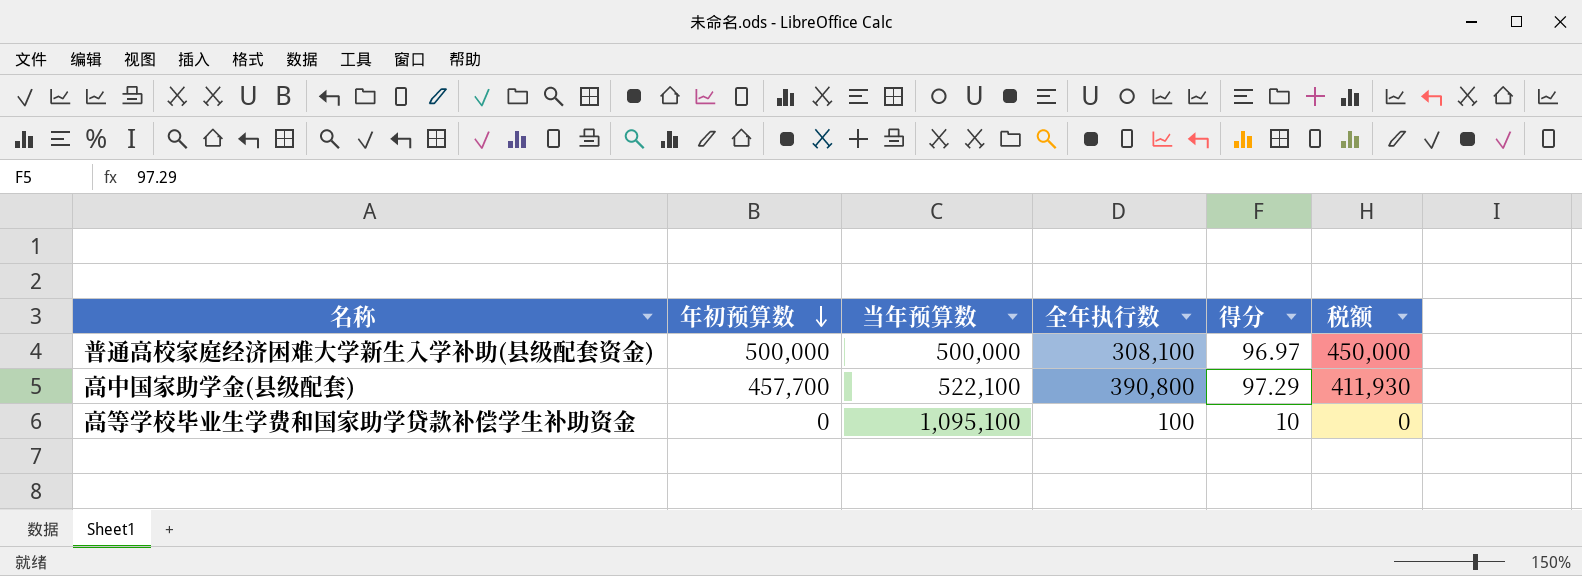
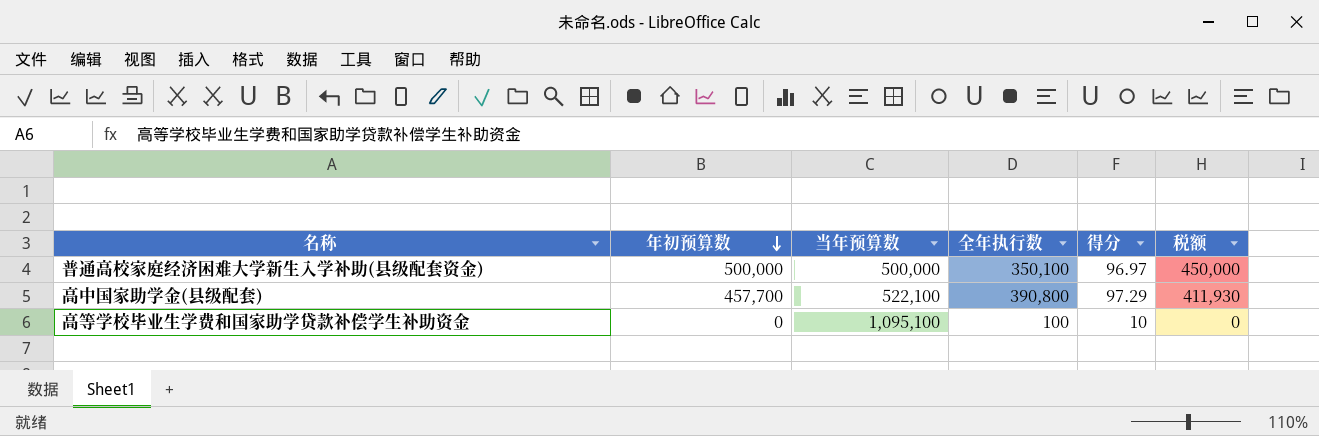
普通高校家庭经济困难大学新生入学补助(县级配套资金) | 全年执行数: 308,100 -> 350,100

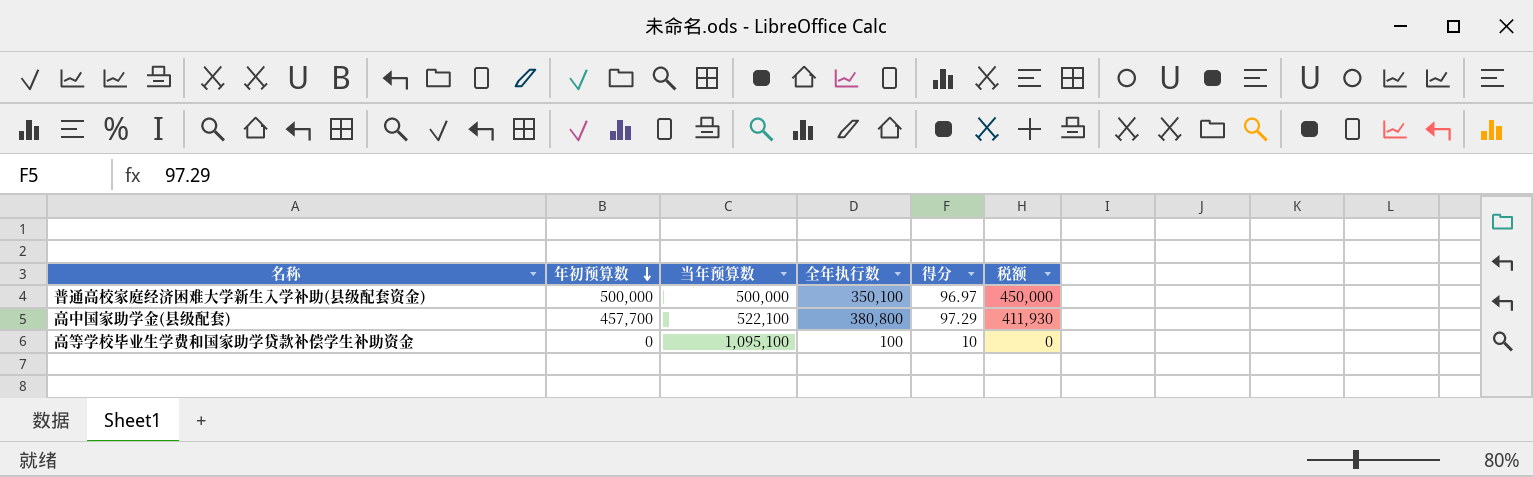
高中国家助学金(县级配套) | 全年执行数: 390,800 -> 380,800

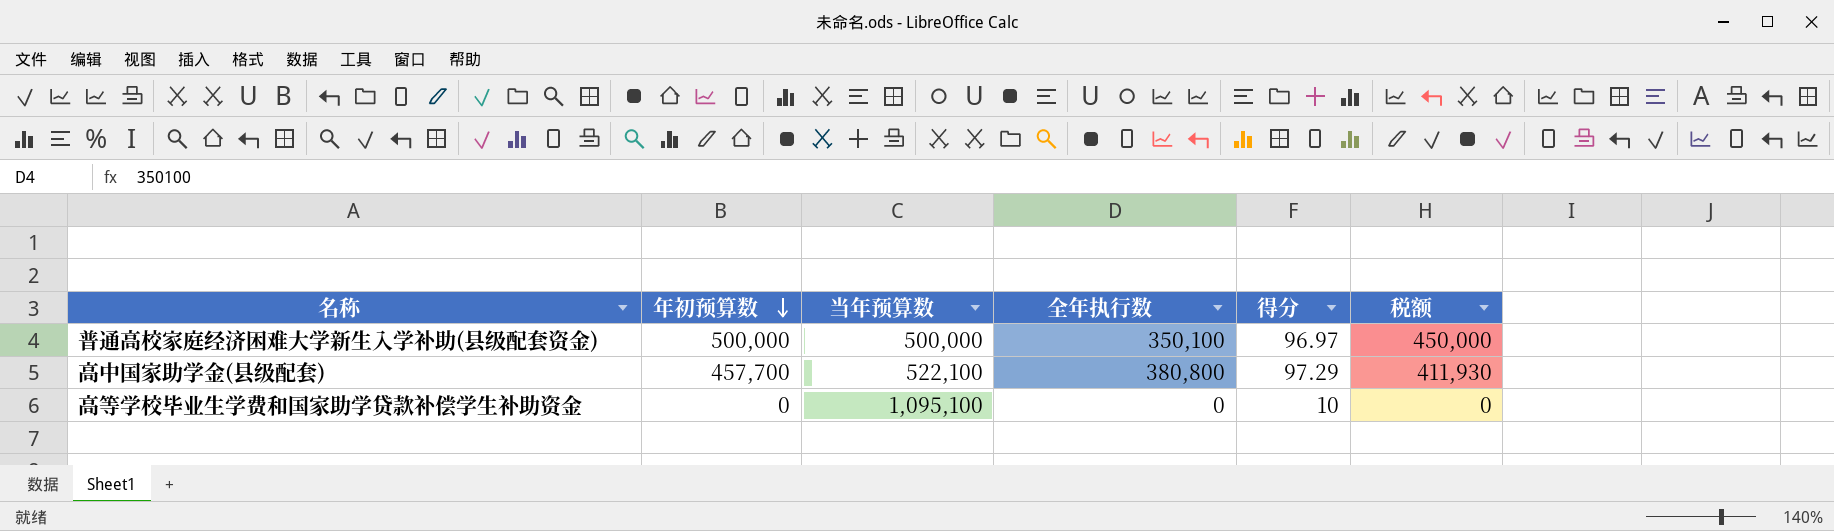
高等学校毕业生学费和国家助学贷款补偿学生补助资金 | 全年执行数: 100 -> 0

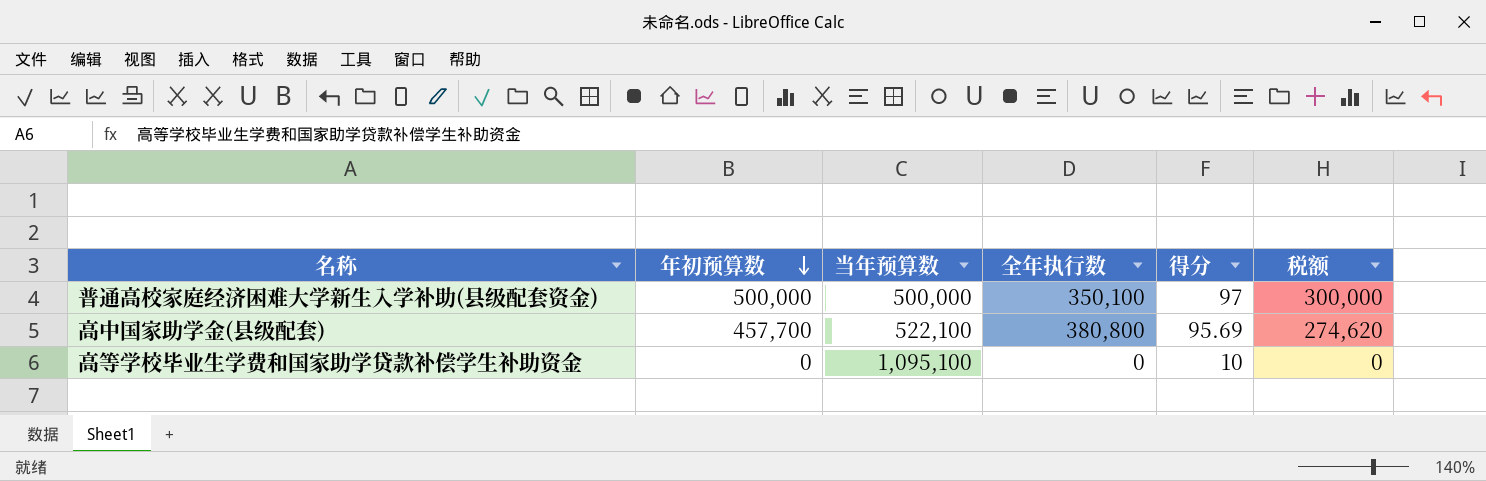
column 税额 | formula: [年初预算数] * 0.9 -> [年初预算数] * 0.6
普通高校家庭经济困难大学新生入学补助(县级配套资金) | 得分: 96.97 -> 97
高中国家助学金(县级配套) | 得分: 97.29 -> 95.69

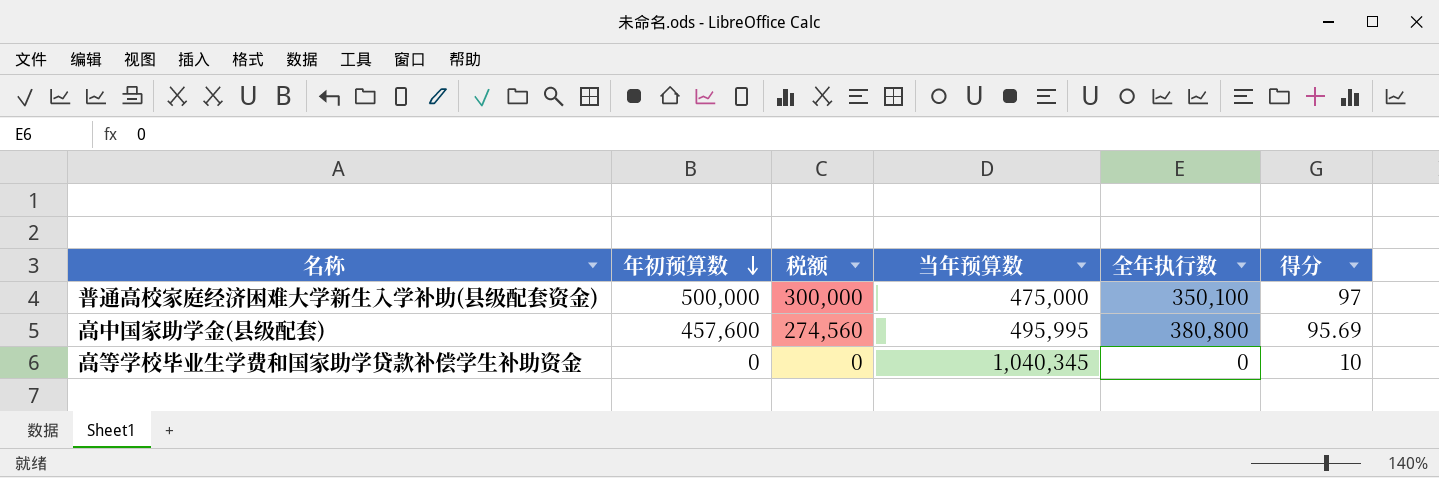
column 税额 | position: 6 -> 3
普通高校家庭经济困难大学新生入学补助(县级配套资金) | 当年预算数: 500,000 -> 475,000
高中国家助学金(县级配套) | 年初预算数: 457,700 -> 457,600
高中国家助学金(县级配套) | 税额: 274,620 -> 274,560
高中国家助学金(县级配套) | 当年预算数: 522,100 -> 495,995
高等学校毕业生学费和国家助学贷款补偿学生补助资金 | 当年预算数: 1,095,100 -> 1,040,345

